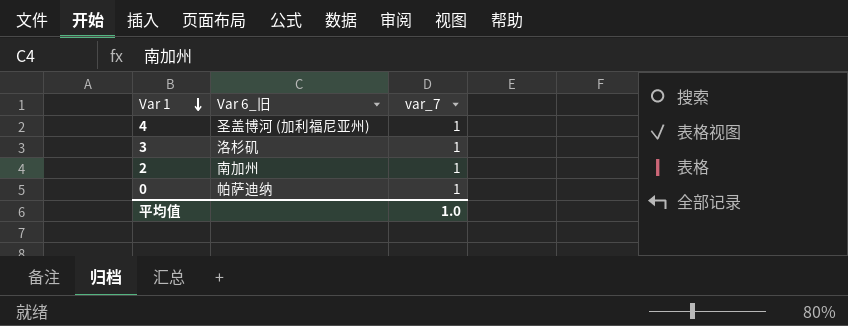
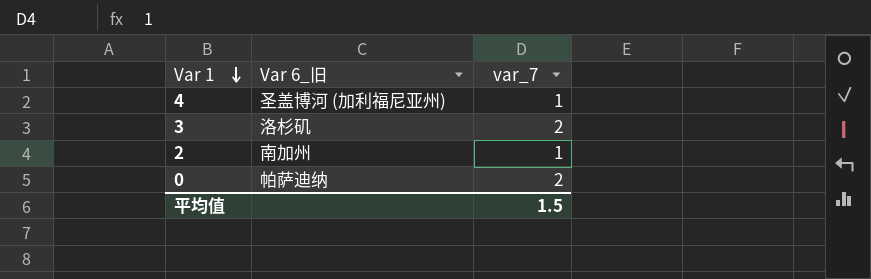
3 | var_7: 1 -> 2
0 | var_7: 1 -> 2
平均值 | var_7: 1.0 -> 1.5

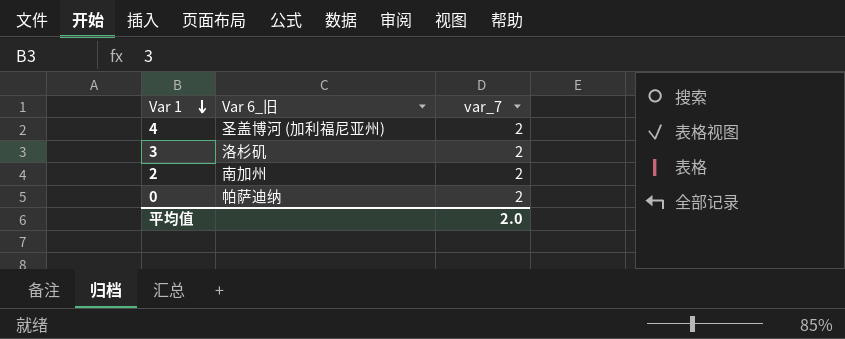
4 | var_7: 1 -> 2
2 | var_7: 1 -> 2
平均值 | var_7: 1.5 -> 2.0

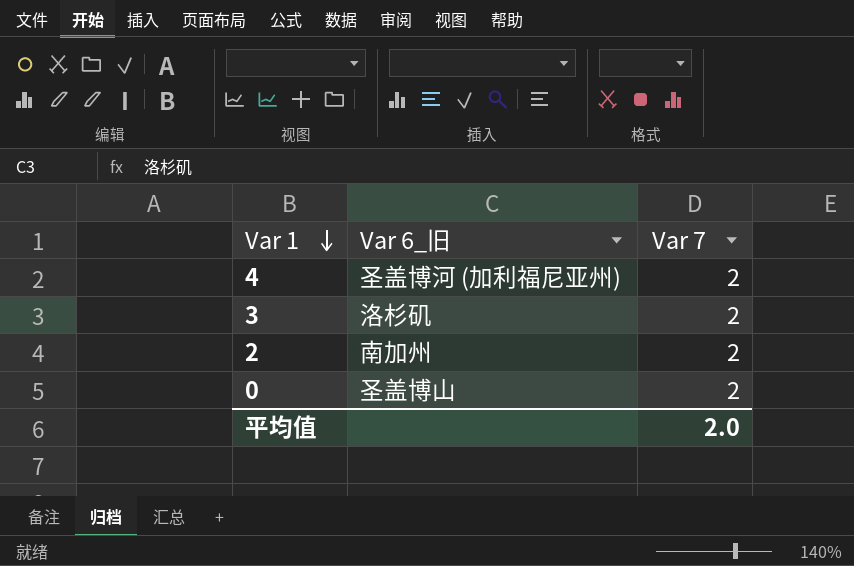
column name: var_7 -> Var 7
0 | Var 6_旧: 帕萨迪纳 -> 圣盖博山

